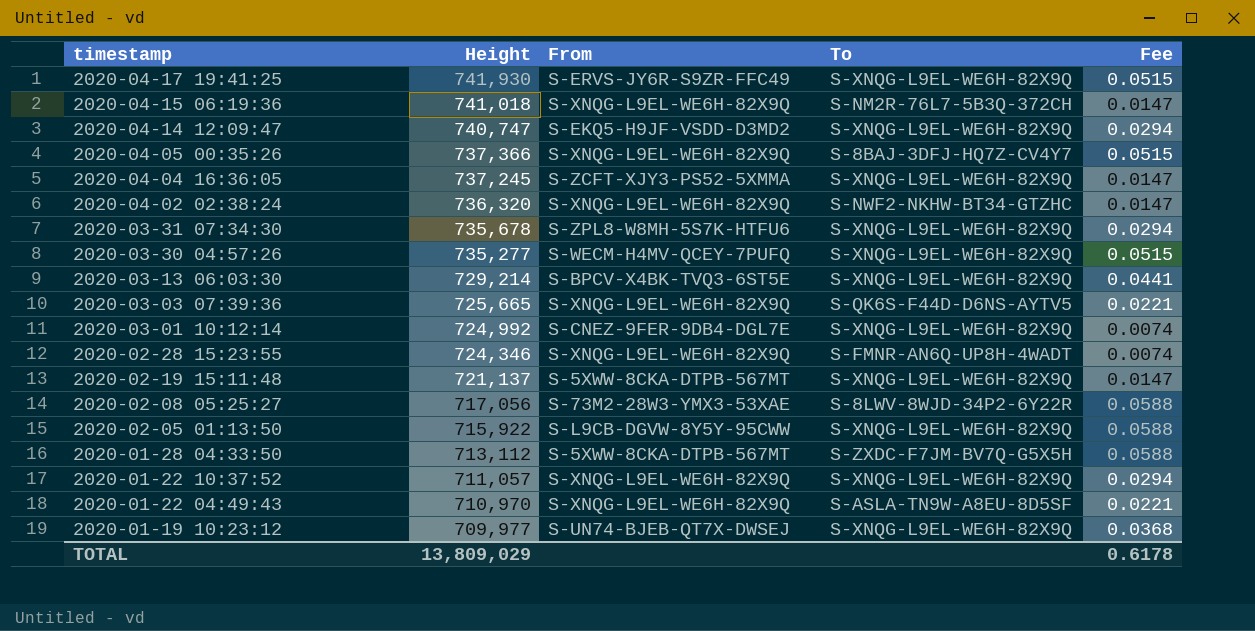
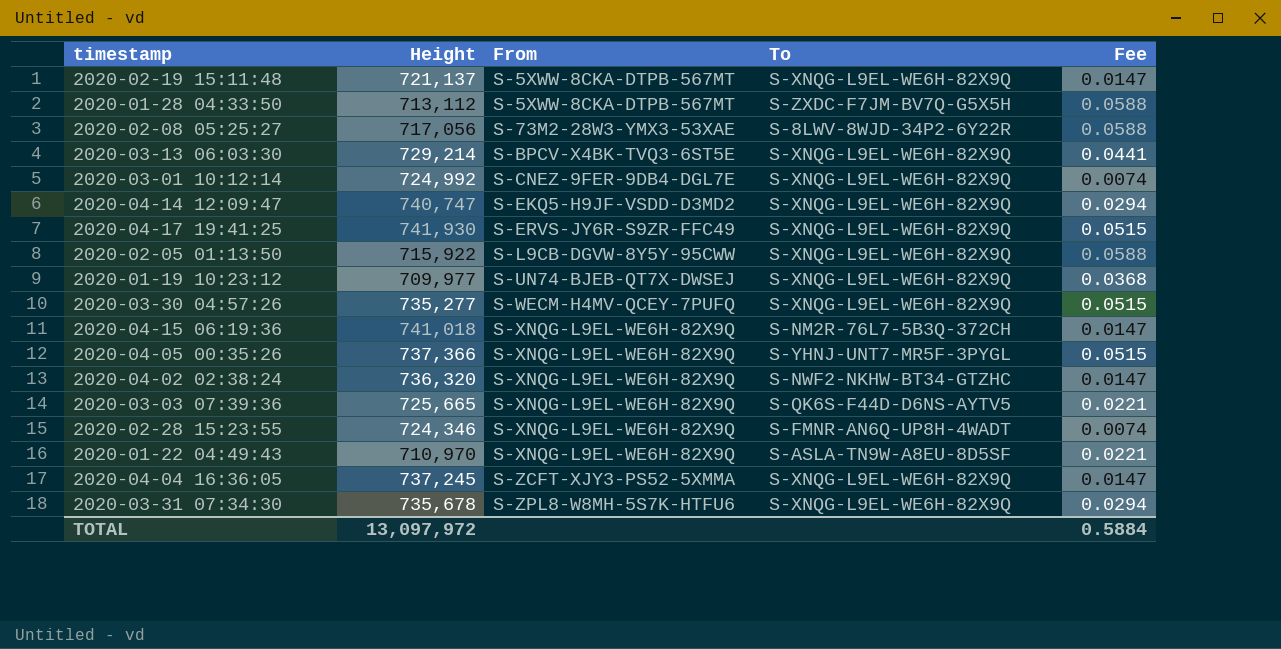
row order: timestamp descending -> From ascending
row 2020-01-22 10:37:52: 711,057 | S-XNQG-L9EL-WE6H-82X9Q | S-XNQG-L9EL-WE6H-82X9Q | 0.0294 -> none
2020-04-05 00:35:26 | To: S-8BAJ-3DFJ-HQ7Z-CV4Y7 -> S-YHNJ-UNT7-MR5F-3PYGL
TOTAL | Height: 13,809,029 -> 13,097,972
TOTAL | Fee: 0.6178 -> 0.5884

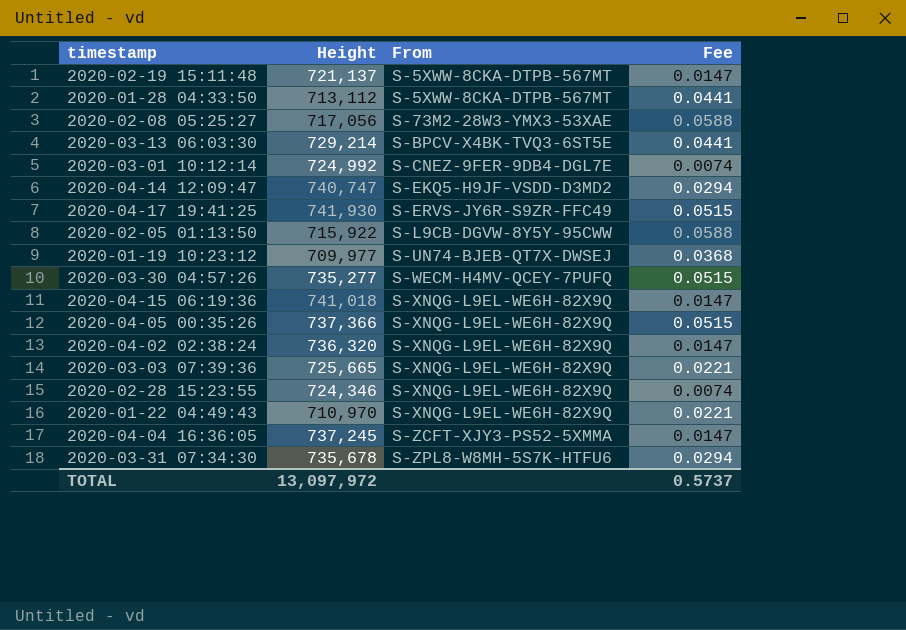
column To | position: 4 -> none
2020-01-28 04:33:50 | Fee: 0.0588 -> 0.0441
TOTAL | Fee: 0.5884 -> 0.5737

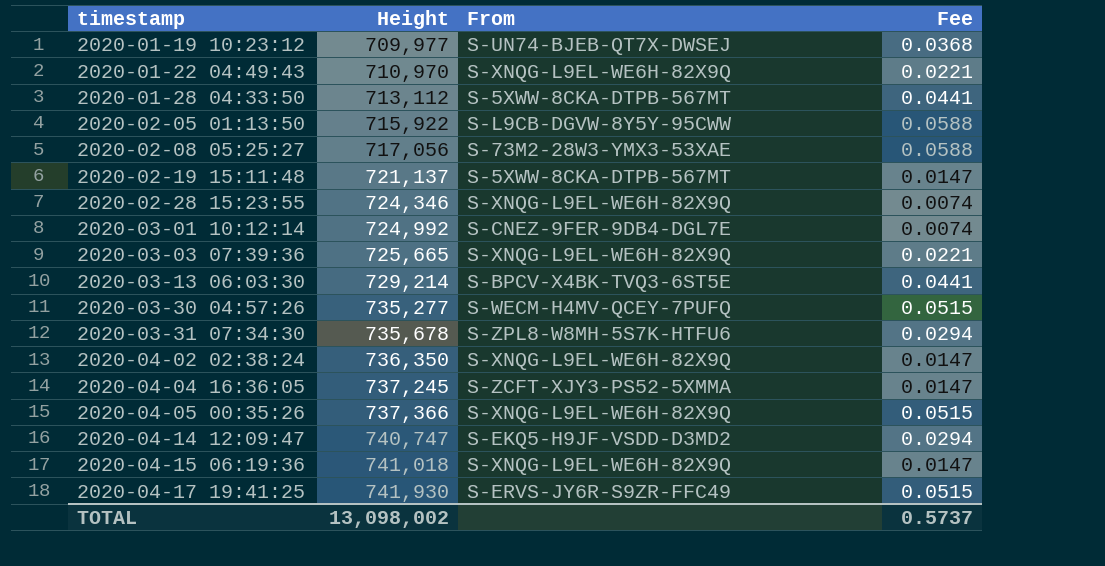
row order: From ascending -> timestamp ascending
2020-04-02 02:38:24 | Height: 736,320 -> 736,350
TOTAL | Height: 13,097,972 -> 13,098,002

